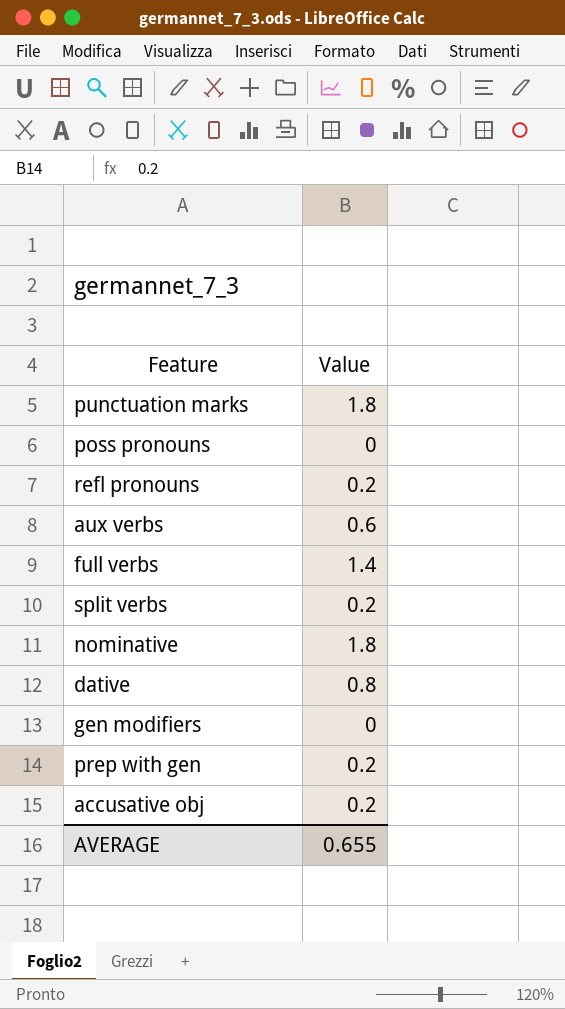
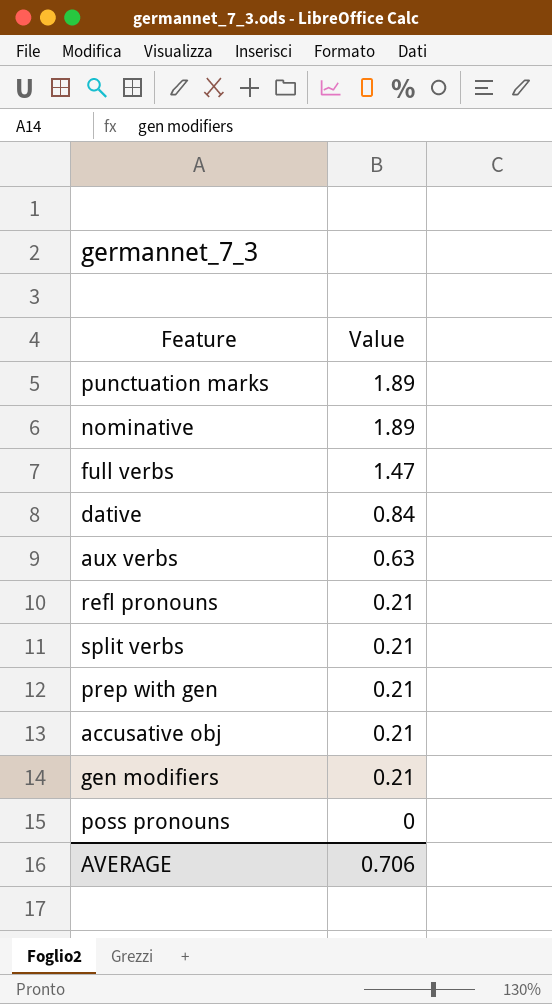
row order: none -> Value descending
punctuation marks | Value: 1.8 -> 1.89
nominative | Value: 1.8 -> 1.89
full verbs | Value: 1.4 -> 1.47
dative | Value: 0.8 -> 0.84
aux verbs | Value: 0.6 -> 0.63
refl pronouns | Value: 0.2 -> 0.21
split verbs | Value: 0.2 -> 0.21
prep with gen | Value: 0.2 -> 0.21
accusative obj | Value: 0.2 -> 0.21
gen modifiers | Value: 0 -> 0.21
AVERAGE | Value: 0.655 -> 0.706

